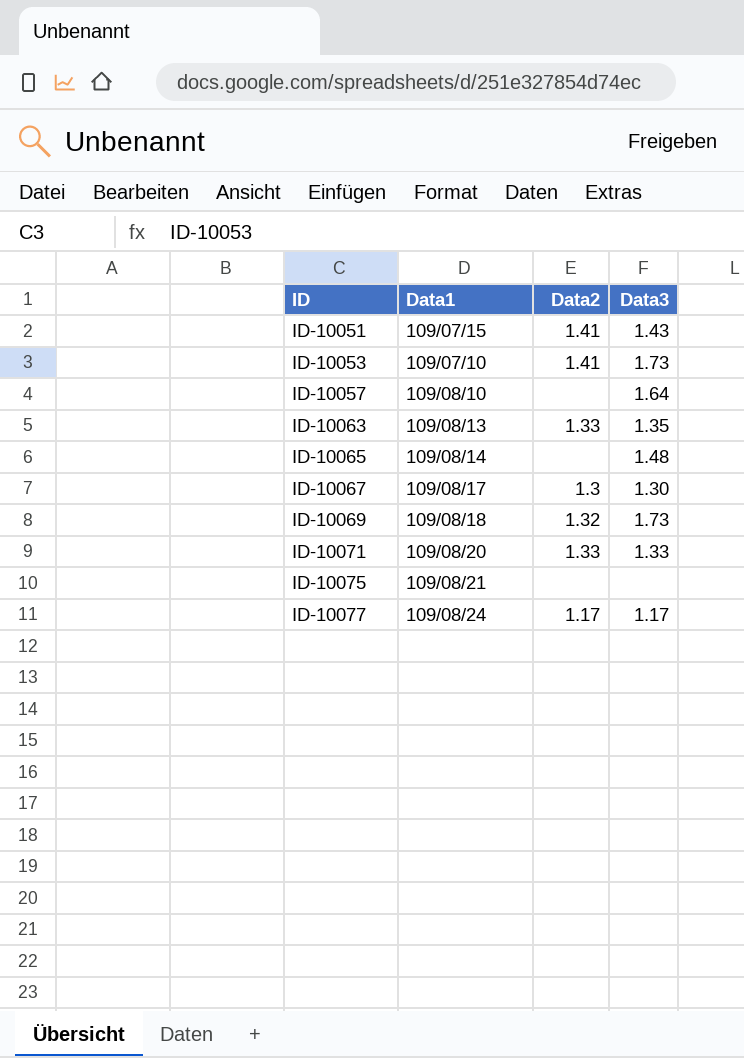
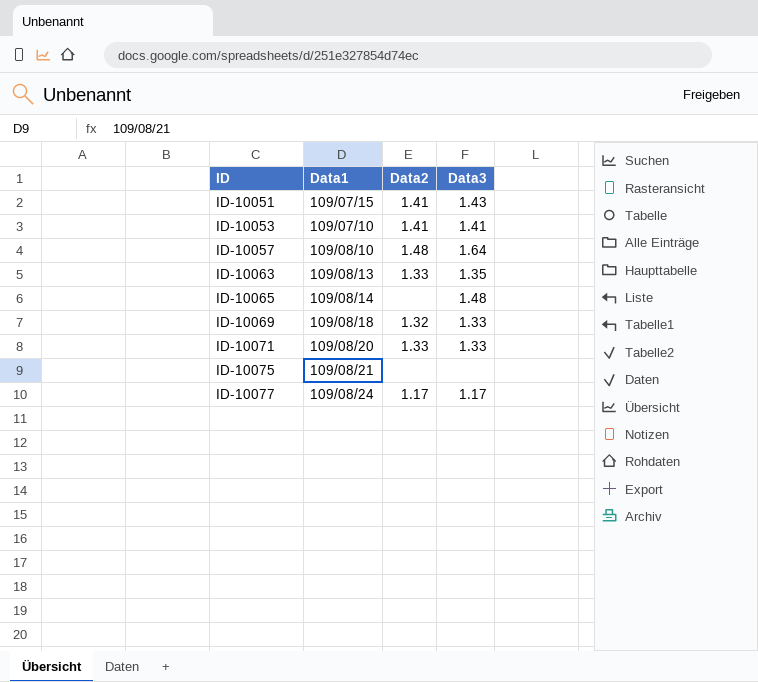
row ID-10067: 109/08/17 | 1.3 | 1.30 -> none
ID-10053 | Data3: 1.73 -> 1.41
ID-10057 | Data2: none -> 1.48
ID-10069 | Data3: 1.73 -> 1.33

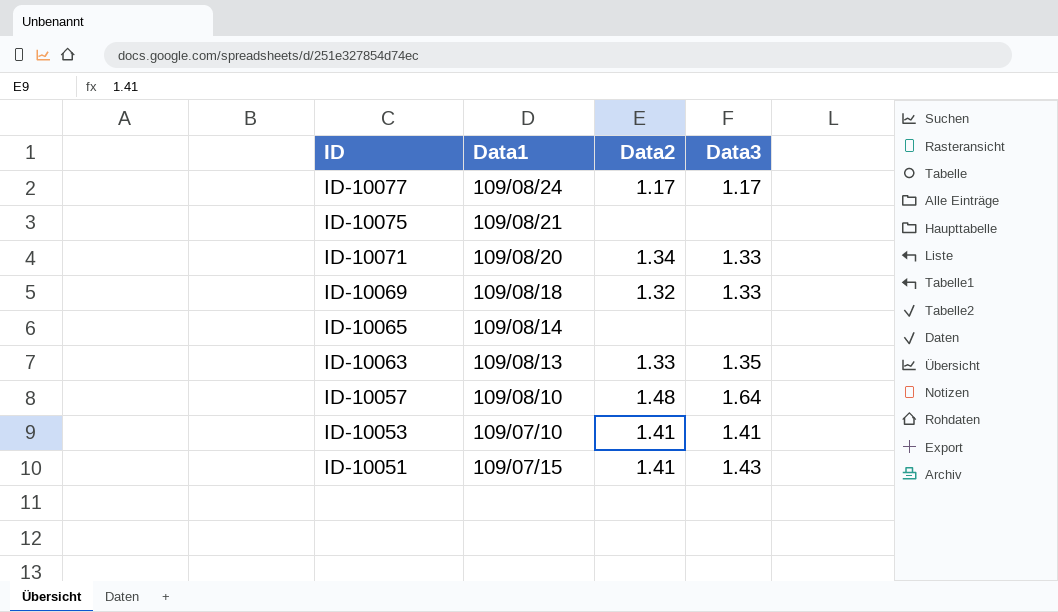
row order: ID ascending -> ID descending
ID-10071 | Data2: 1.33 -> 1.34
ID-10065 | Data3: 1.48 -> none

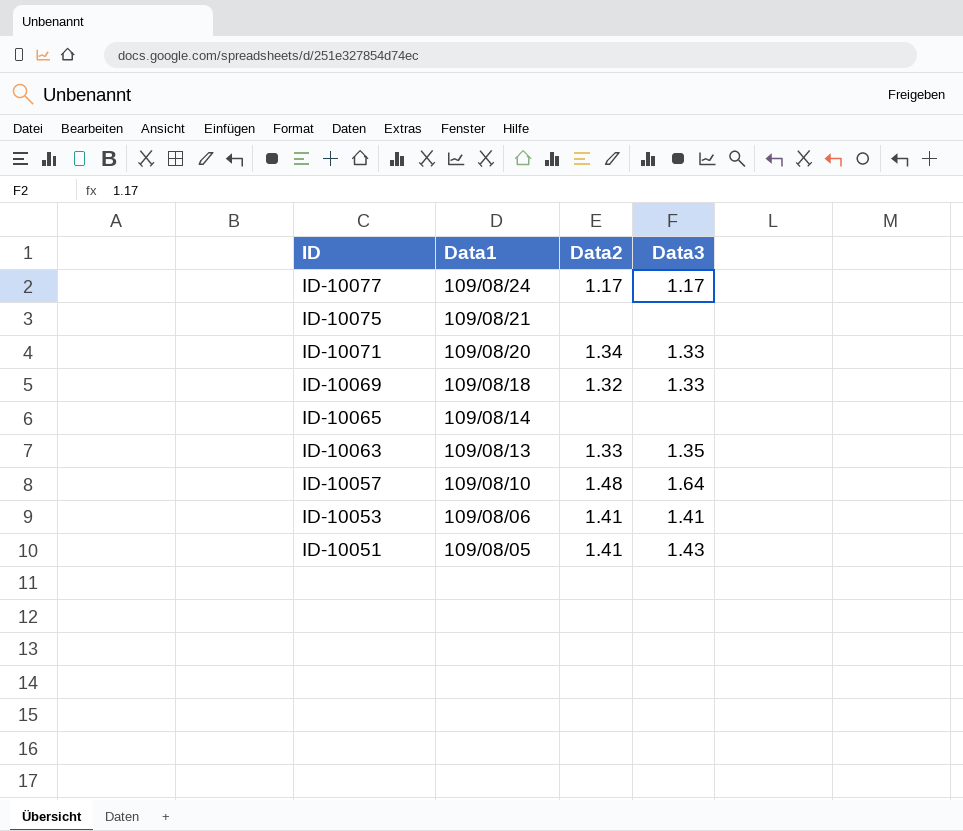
ID-10053 | Data1: 109/07/10 -> 109/08/06
ID-10051 | Data1: 109/07/15 -> 109/08/05

